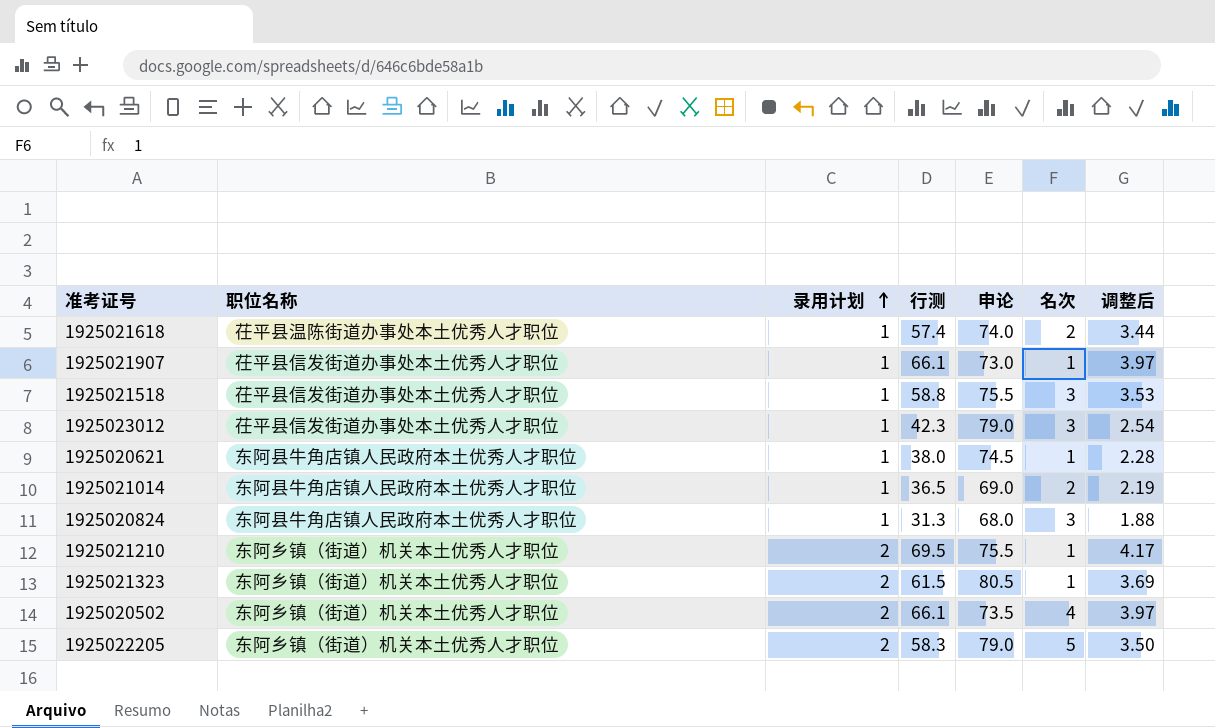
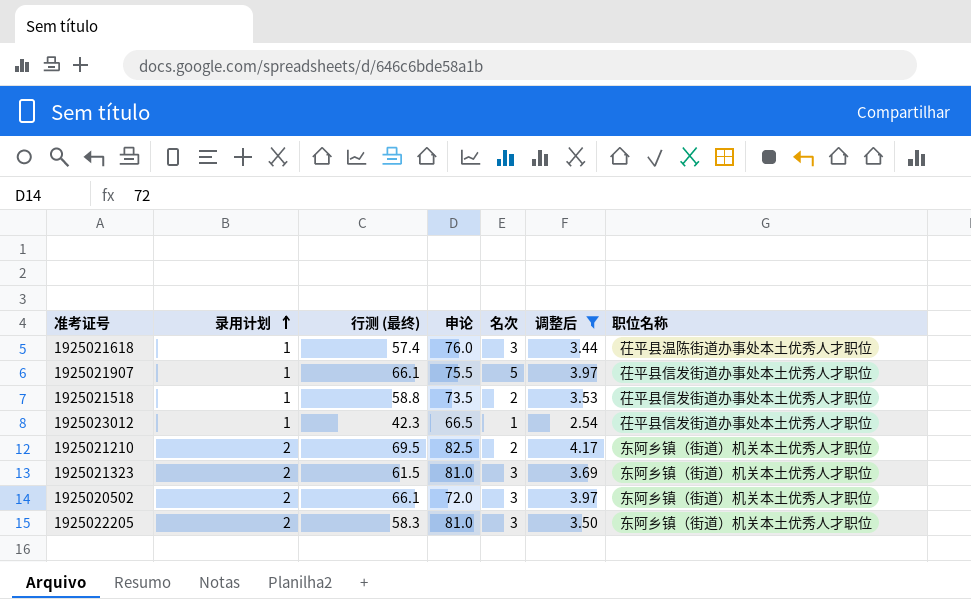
filter: none -> 调整后 >= 2.54
column name: 行测 -> 行测 (最终)
column 职位名称 | position: 2 -> 7
1925021618 | 申论: 74.0 -> 76.0
1925021618 | 名次: 2 -> 3
1925021907 | 申论: 73.0 -> 75.5
1925021907 | 名次: 1 -> 5
1925021518 | 申论: 75.5 -> 73.5
1925021518 | 名次: 3 -> 2
1925023012 | 申论: 79.0 -> 66.5
1925023012 | 名次: 3 -> 1
1925021210 | 申论: 75.5 -> 82.5
1925021210 | 名次: 1 -> 2
1925021323 | 申论: 80.5 -> 81.0
1925021323 | 名次: 1 -> 3
1925020502 | 申论: 73.5 -> 72.0
1925020502 | 名次: 4 -> 3
1925022205 | 申论: 79.0 -> 81.0
1925022205 | 名次: 5 -> 3

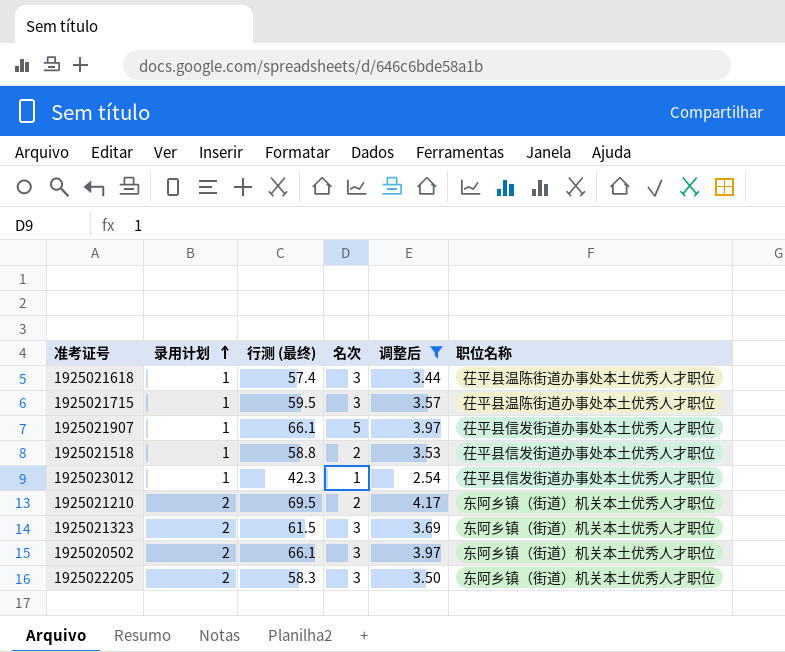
column 申论 | position: 4 -> none
row 1925021715: none -> 1 | 59.5 | 3 | 3.57 | 茌平县温陈街道办事处本土优秀人才职位

